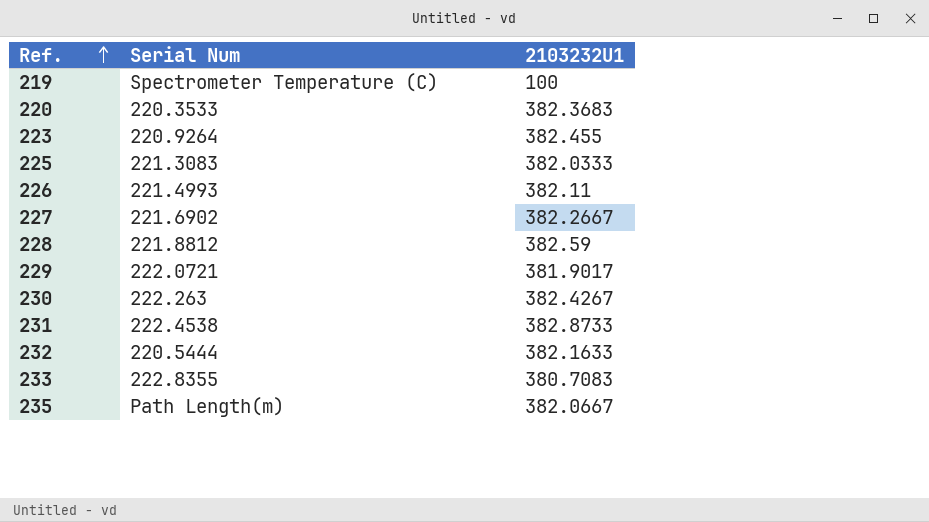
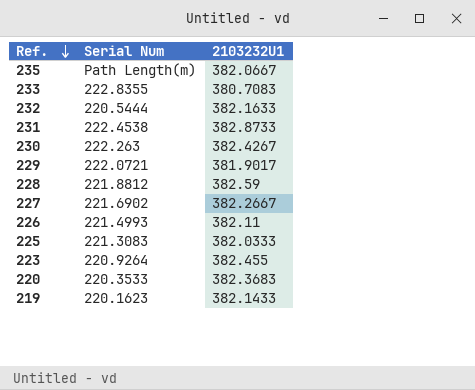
row order: Ref. ascending -> Ref. descending
219 | Serial Num: Spectrometer Temperature (C) -> 220.1623
219 | 2103232U1: 100 -> 382.1433

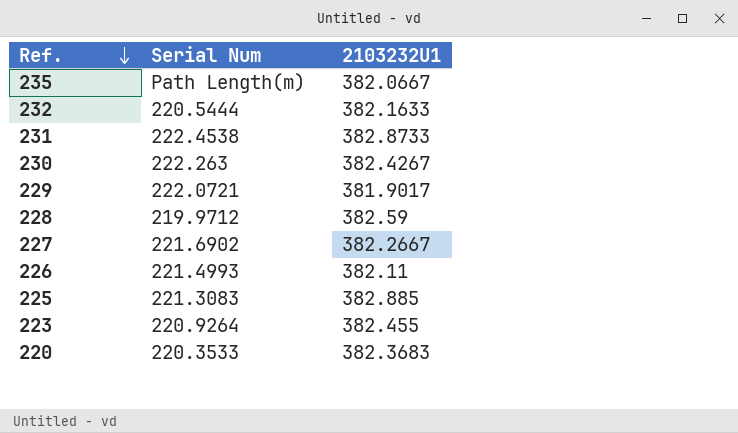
row 233: 222.8355 | 380.7083 -> none
row 219: 220.1623 | 382.1433 -> none
228 | Serial Num: 221.8812 -> 219.9712
225 | 2103232U1: 382.0333 -> 382.885

